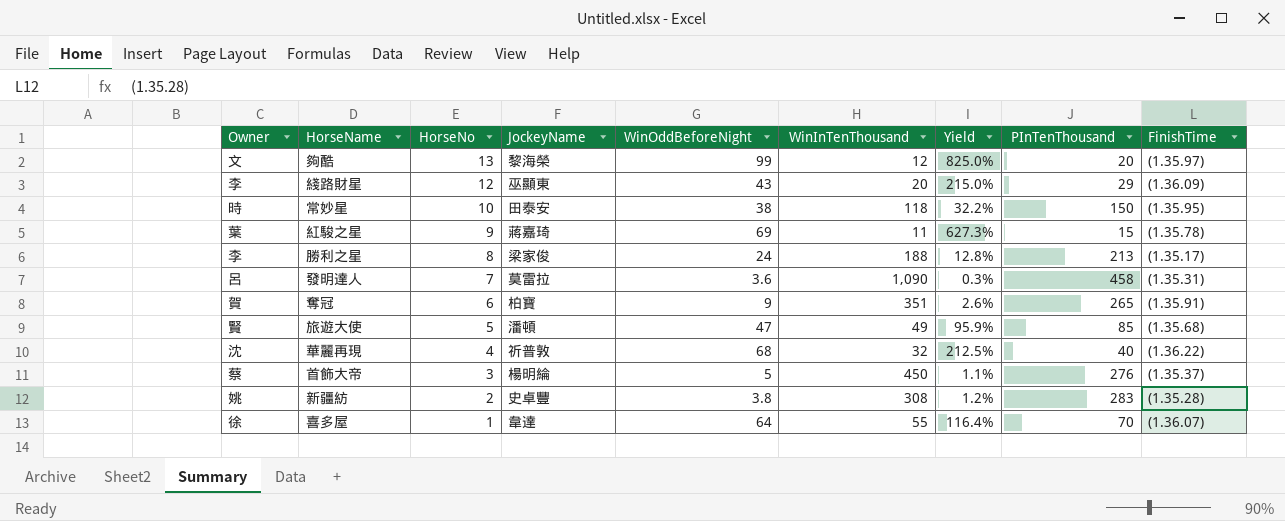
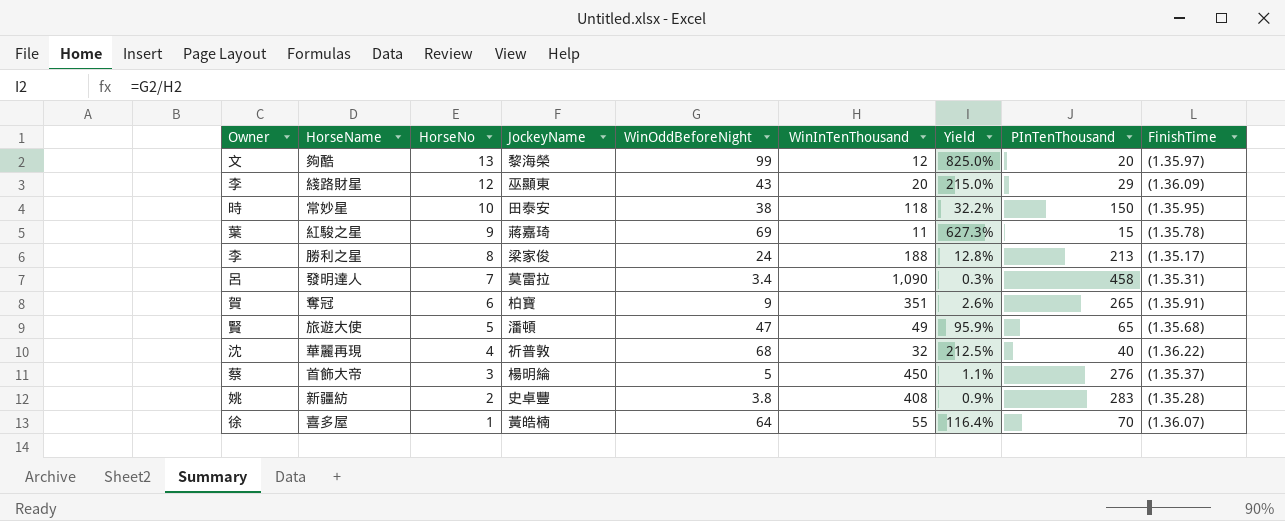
發明達人 | WinOddBeforeNight: 3.6 -> 3.4
旅遊大使 | PInTenThousand: 85 -> 65
新疆紡 | WinInTenThousand: 308 -> 408
新疆紡 | Yield: 1.2% -> 0.9%
喜多屋 | JockeyName: 韋達 -> 黃皓楠

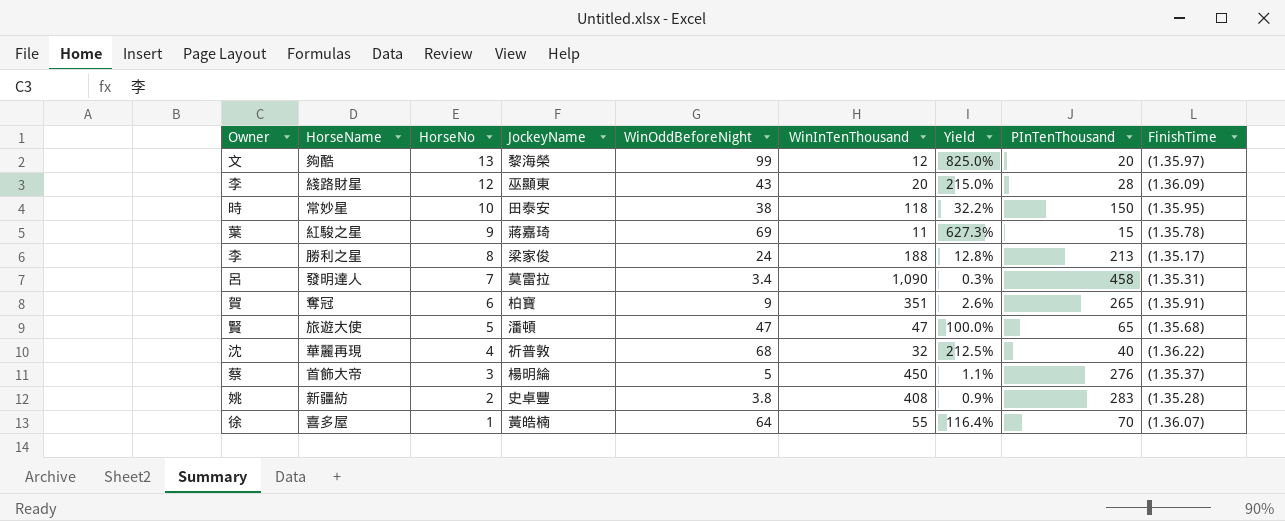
綫路財星 | PInTenThousand: 29 -> 28
旅遊大使 | WinInTenThousand: 49 -> 47
旅遊大使 | Yield: 95.9% -> 100.0%

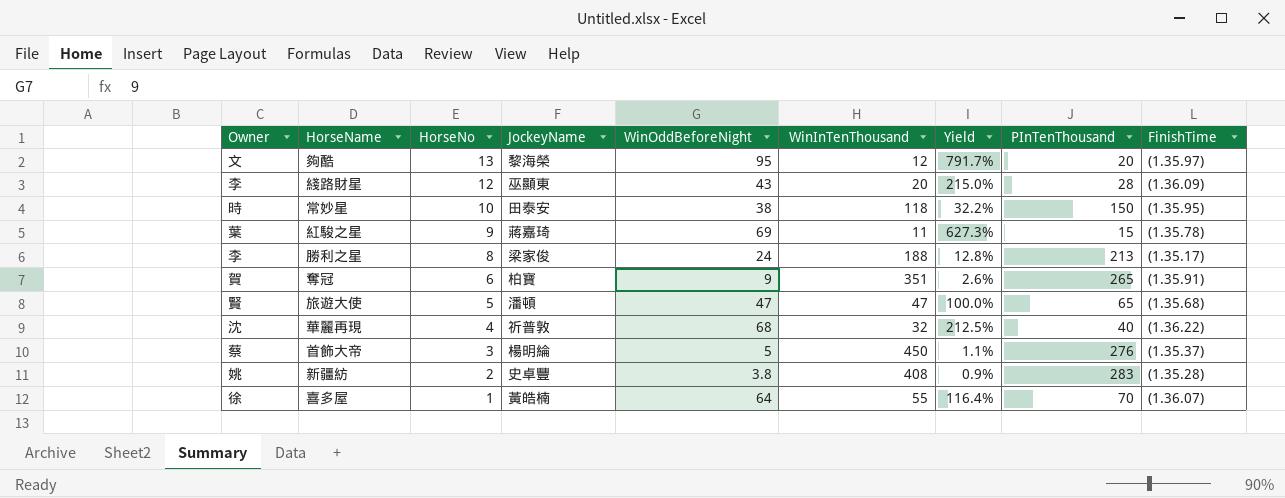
row 發明達人: 呂 | 7 | 莫雷拉 | 3.4 | 1,090 | 0.3% | 458 | (1.35.31) -> none
夠酷 | WinOddBeforeNight: 99 -> 95
夠酷 | Yield: 825.0% -> 791.7%

